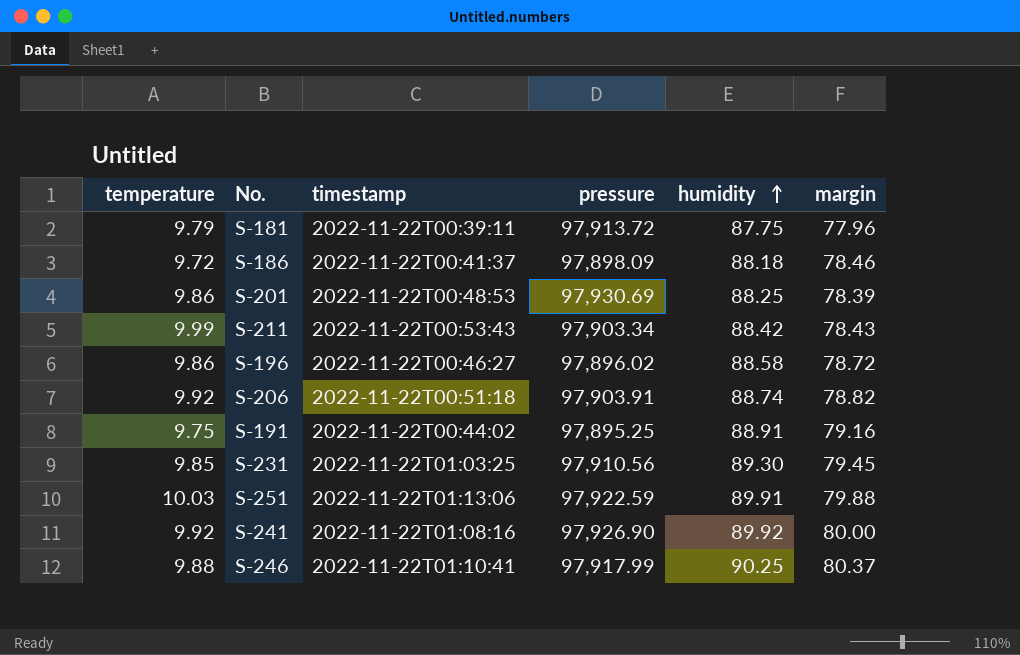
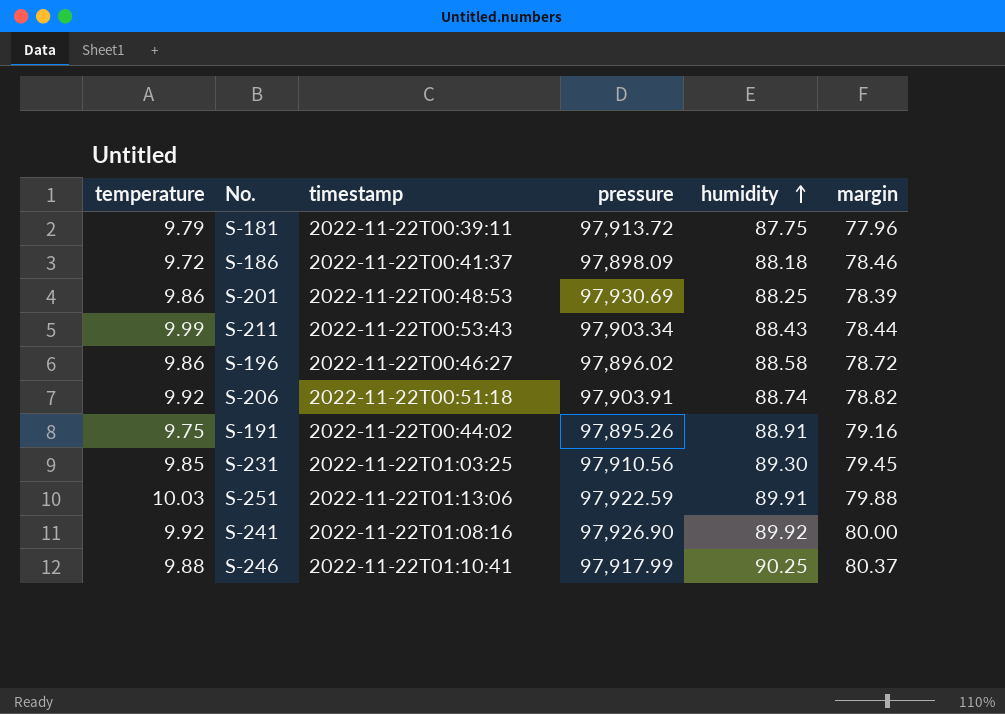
S-211 | humidity: 88.42 -> 88.43
S-211 | margin: 78.43 -> 78.44
S-191 | pressure: 97,895.25 -> 97,895.26

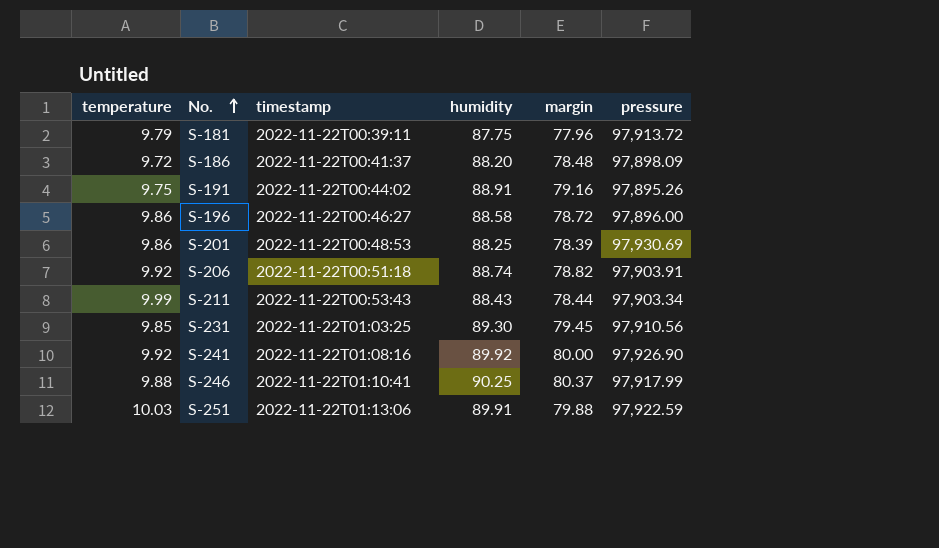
row order: humidity ascending -> No. ascending
column pressure | position: 4 -> 6
S-186 | humidity: 88.18 -> 88.20
S-186 | margin: 78.46 -> 78.48
S-196 | pressure: 97,896.02 -> 97,896.00

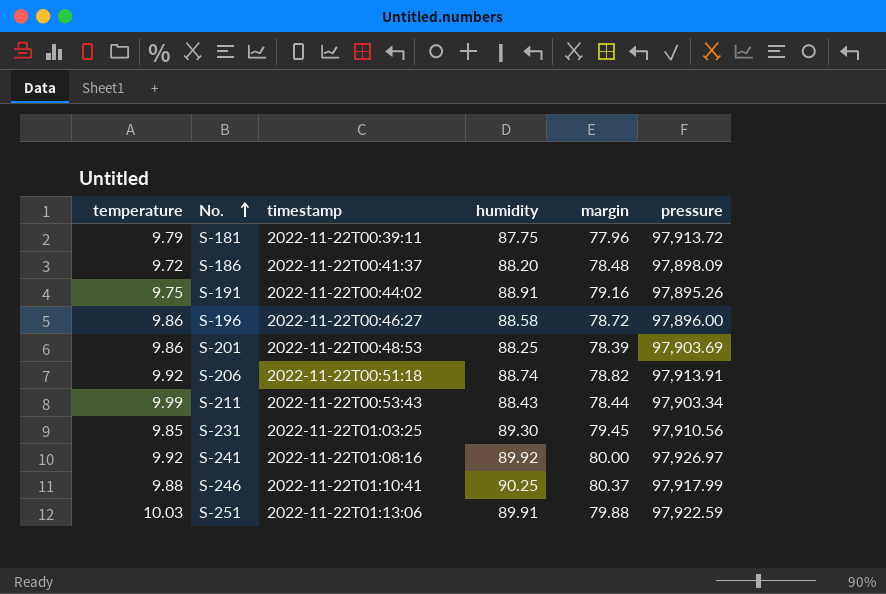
S-201 | pressure: 97,930.69 -> 97,903.69
S-206 | pressure: 97,903.91 -> 97,913.91
S-241 | pressure: 97,926.90 -> 97,926.97

